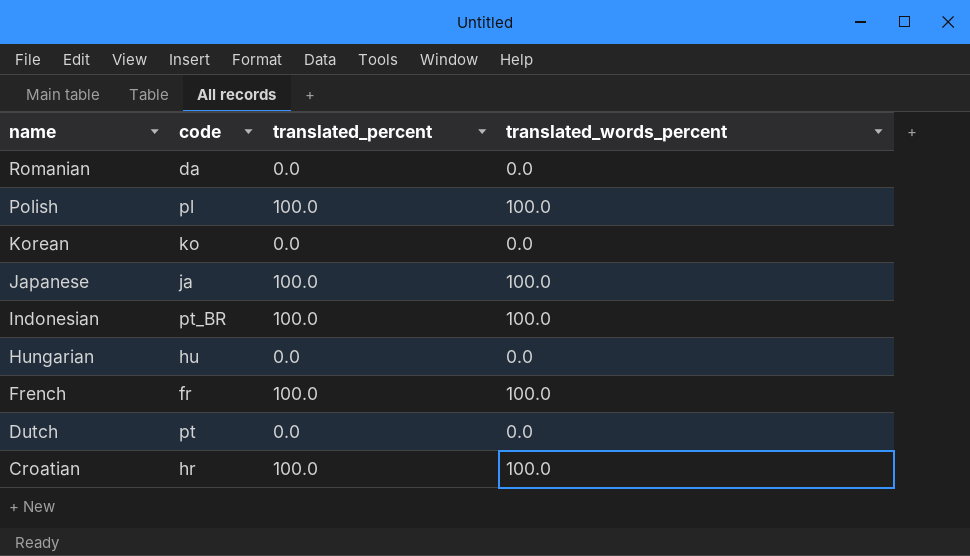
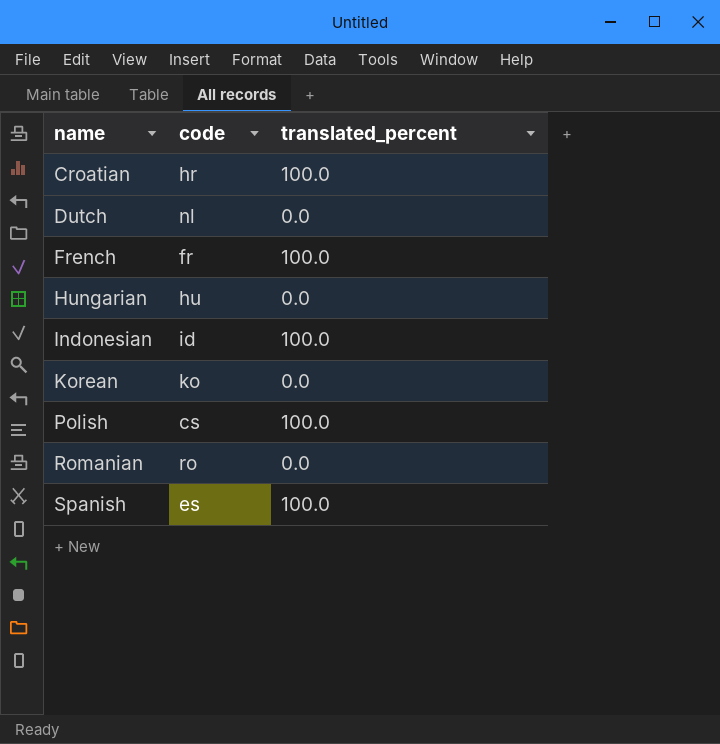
row order: name descending -> name ascending
column translated_words_percent | position: 4 -> none
row Japanese: ja | 100.0 | 100.0 -> none
Dutch | code: pt -> nl
Indonesian | code: pt_BR -> id
Polish | code: pl -> cs
Romanian | code: da -> ro
row Spanish: none -> es | 100.0

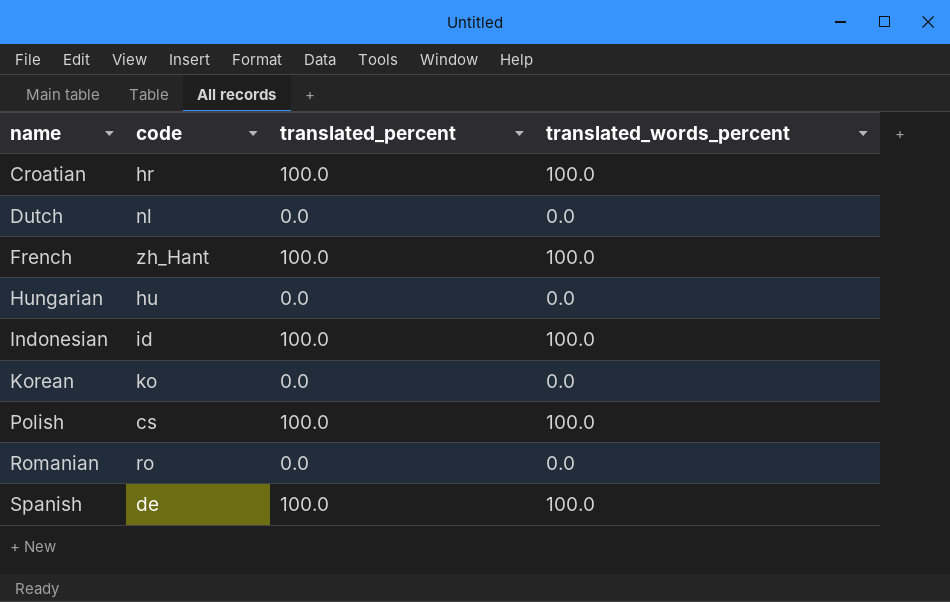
column translated_words_percent | position: none -> 4
French | code: fr -> zh_Hant
Spanish | code: es -> de

